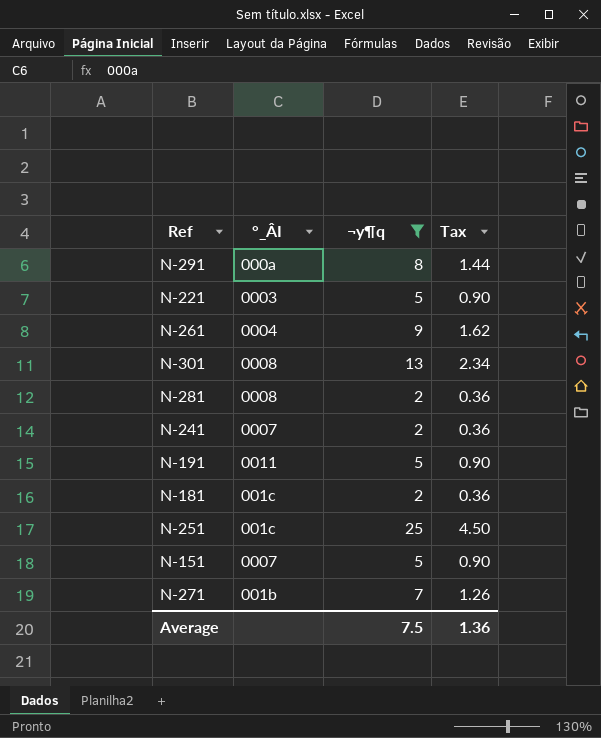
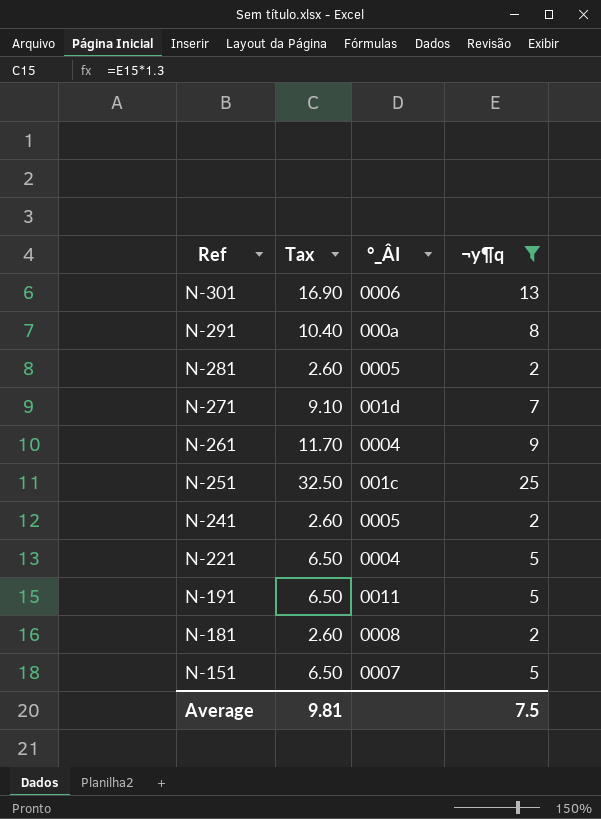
row order: none -> Ref descending
column Tax | formula: [¬y¶q] * 0.18 -> [¬y¶q] * 1.3
column Tax | position: 4 -> 2
N-301 | °_ÂI: 0008 -> 0006
N-281 | °_ÂI: 0008 -> 0005
N-271 | °_ÂI: 001b -> 001d
N-241 | °_ÂI: 0007 -> 0005
N-221 | °_ÂI: 0003 -> 0004
N-181 | °_ÂI: 001c -> 0008
Average | Tax: 1.36 -> 9.81

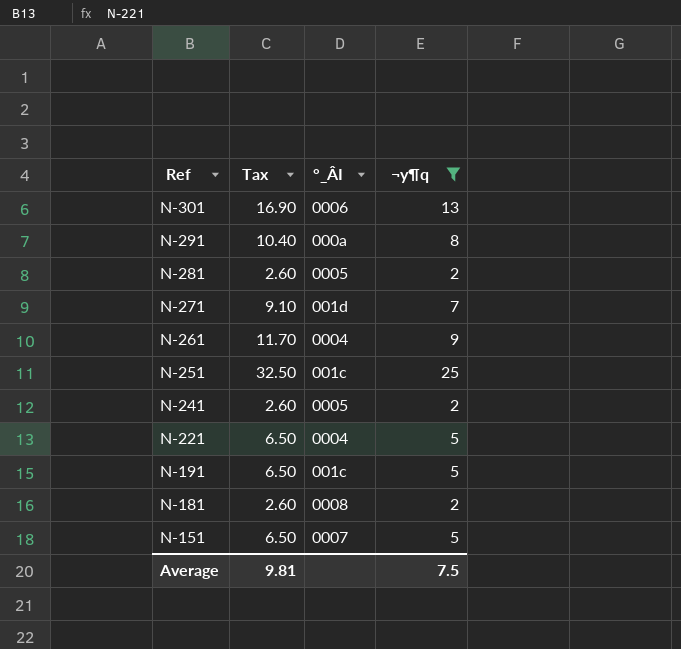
N-191 | °_ÂI: 0011 -> 001c

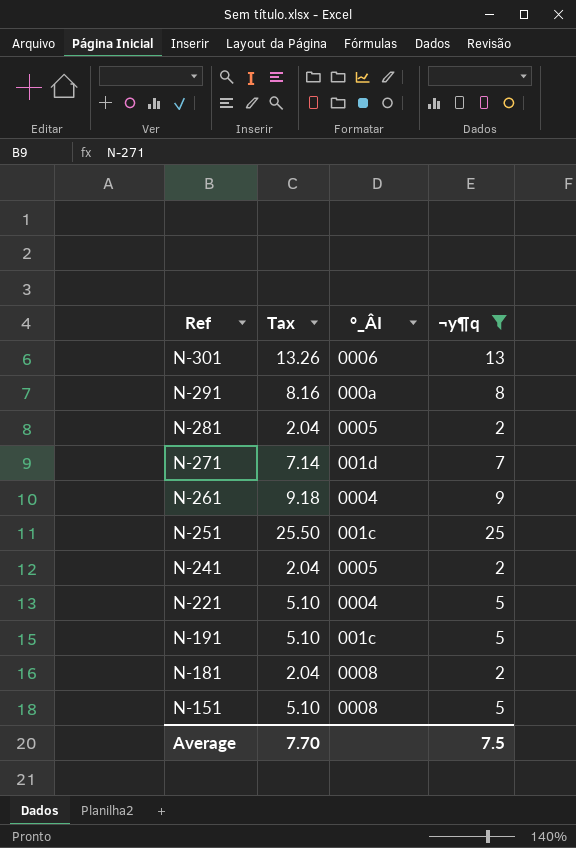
column Tax | formula: [¬y¶q] * 1.3 -> [¬y¶q] * 1.02
N-151 | °_ÂI: 0007 -> 0008
Average | Tax: 9.81 -> 7.70

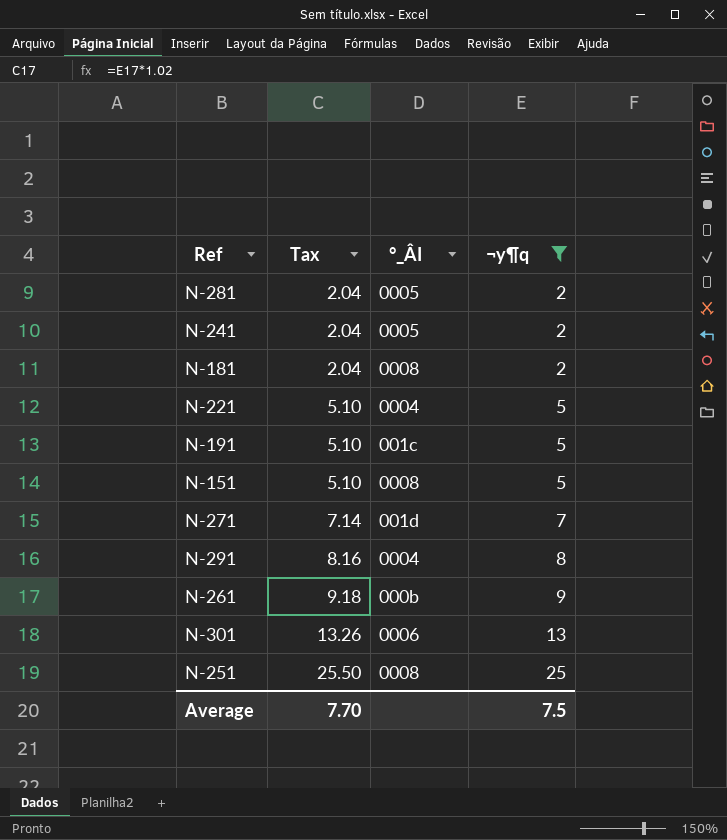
row order: Ref descending -> Tax ascending
N-291 | °_ÂI: 000a -> 0004
N-261 | °_ÂI: 0004 -> 000b
N-251 | °_ÂI: 001c -> 0008

